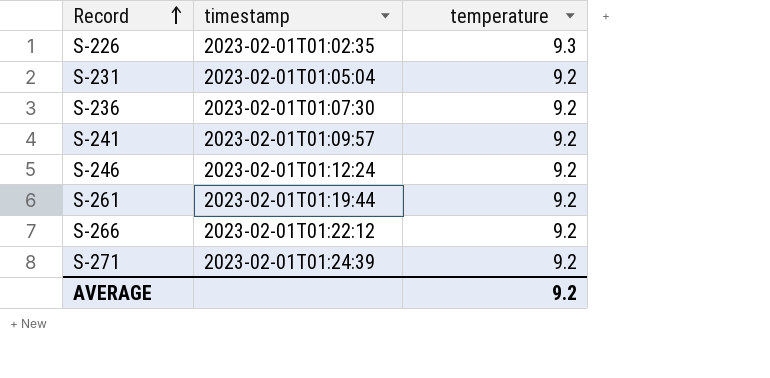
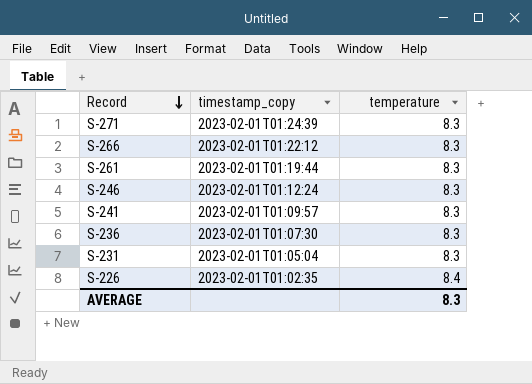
row order: Record ascending -> Record descending
column name: timestamp -> timestamp_copy
S-271 | temperature: 9.2 -> 8.3
S-266 | temperature: 9.2 -> 8.3
S-261 | temperature: 9.2 -> 8.3
S-246 | temperature: 9.2 -> 8.3
S-241 | temperature: 9.2 -> 8.3
S-236 | temperature: 9.2 -> 8.3
S-231 | temperature: 9.2 -> 8.3
S-226 | temperature: 9.3 -> 8.4
AVERAGE | temperature: 9.2 -> 8.3

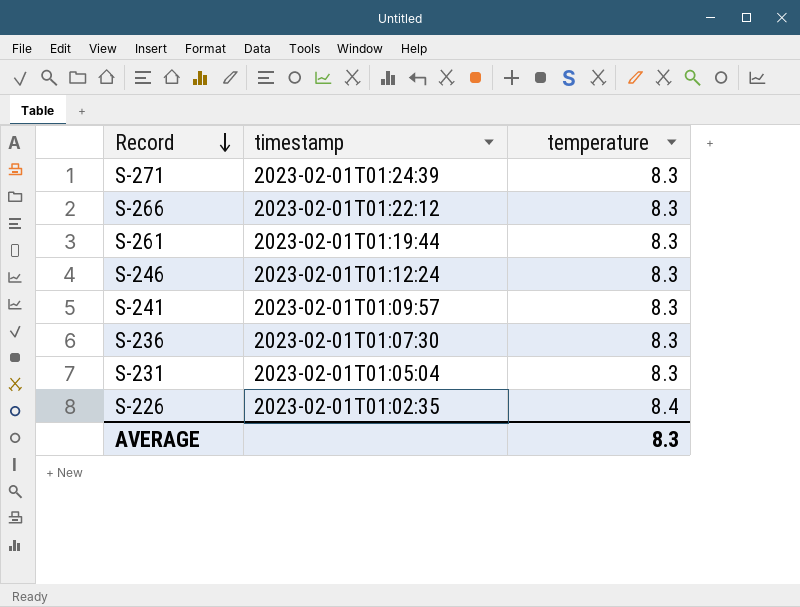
column name: timestamp_copy -> timestamp

